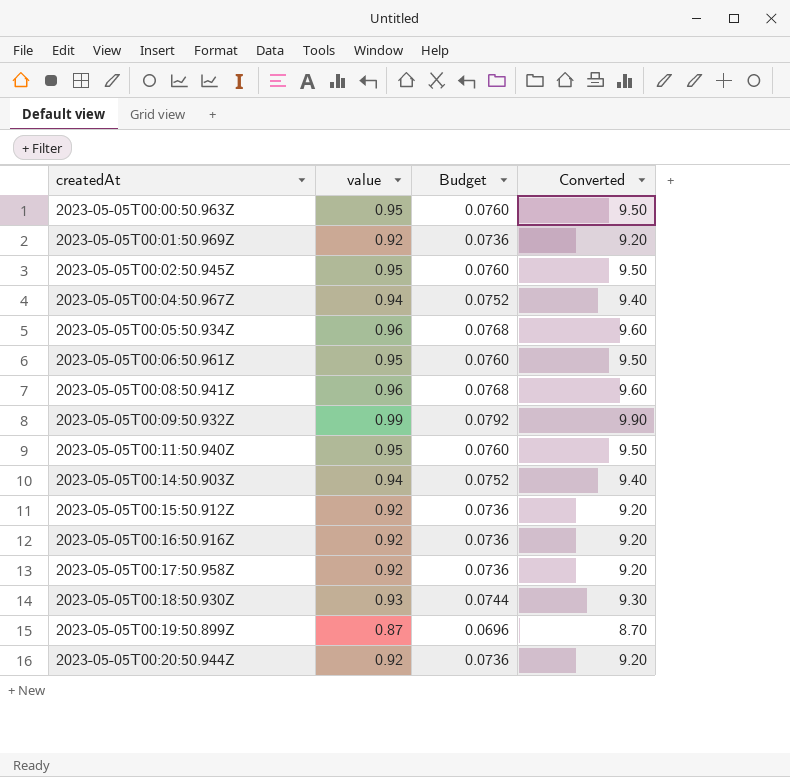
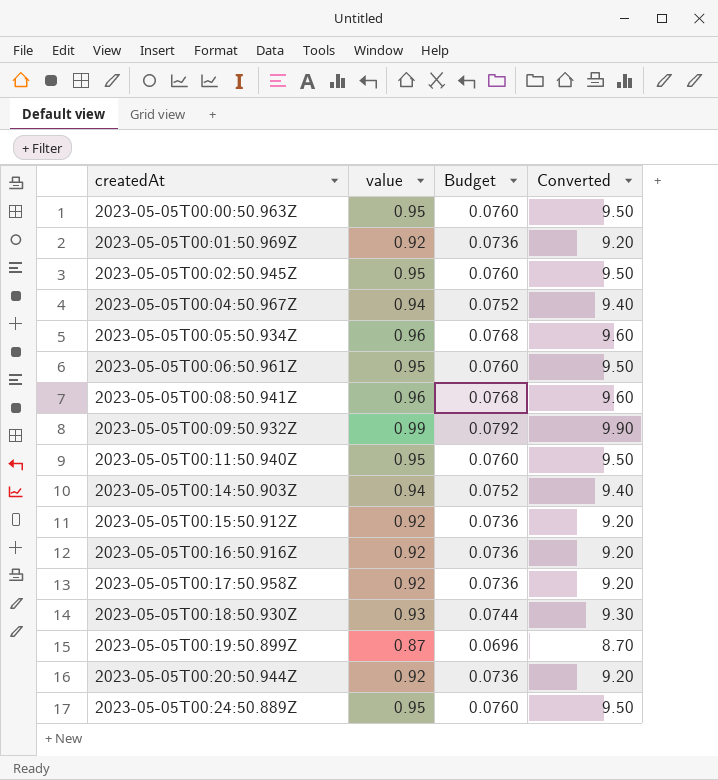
row 2023-05-05T00:24:50.889Z: none -> 0.95 | 0.0760 | 9.50

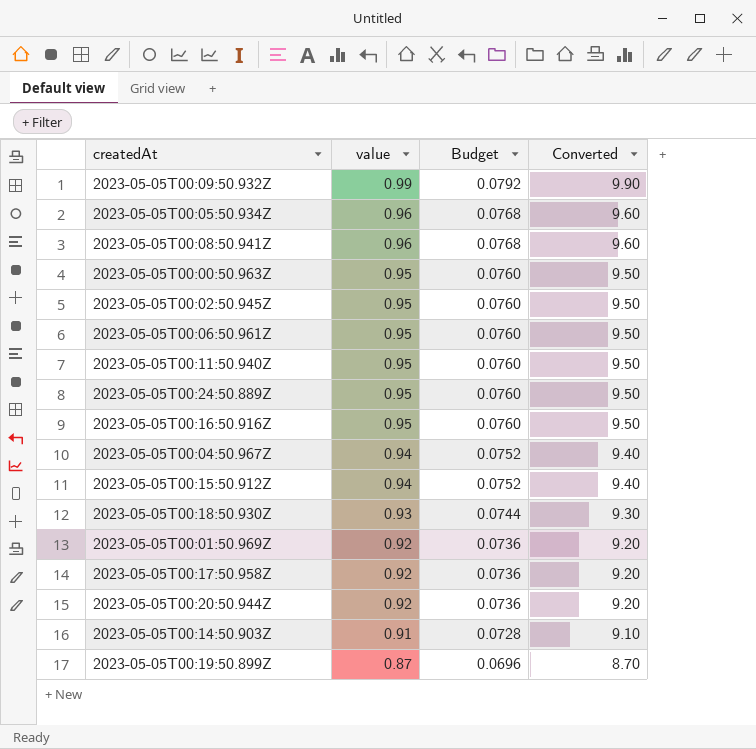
row order: createdAt ascending -> value descending
2023-05-05T00:16:50.916Z | value: 0.92 -> 0.95
2023-05-05T00:16:50.916Z | Budget: 0.0736 -> 0.0760
2023-05-05T00:16:50.916Z | Converted: 9.20 -> 9.50
2023-05-05T00:15:50.912Z | value: 0.92 -> 0.94
2023-05-05T00:15:50.912Z | Budget: 0.0736 -> 0.0752
2023-05-05T00:15:50.912Z | Converted: 9.20 -> 9.40
2023-05-05T00:14:50.903Z | value: 0.94 -> 0.91
2023-05-05T00:14:50.903Z | Budget: 0.0752 -> 0.0728
2023-05-05T00:14:50.903Z | Converted: 9.40 -> 9.10

